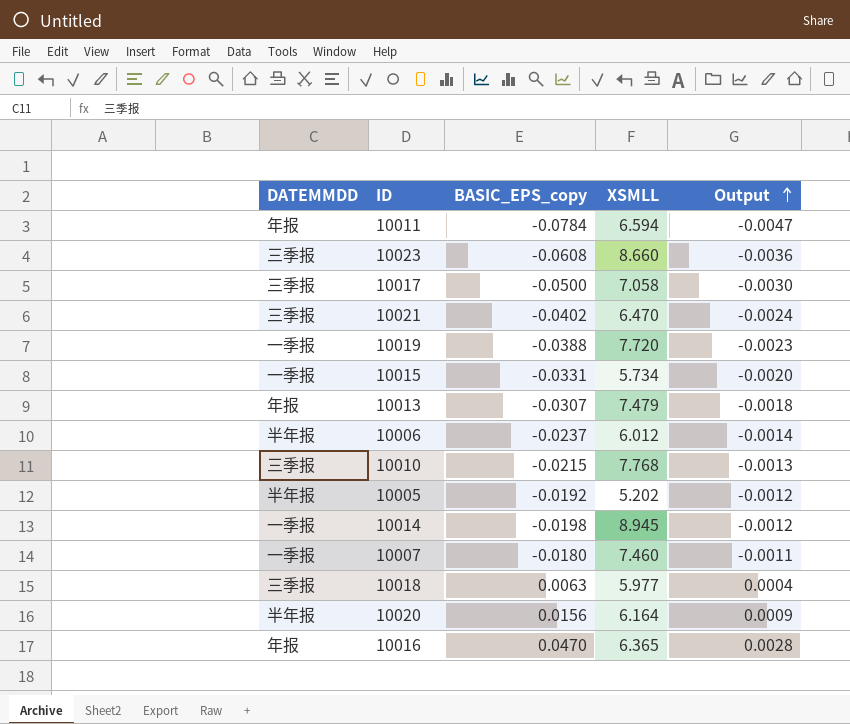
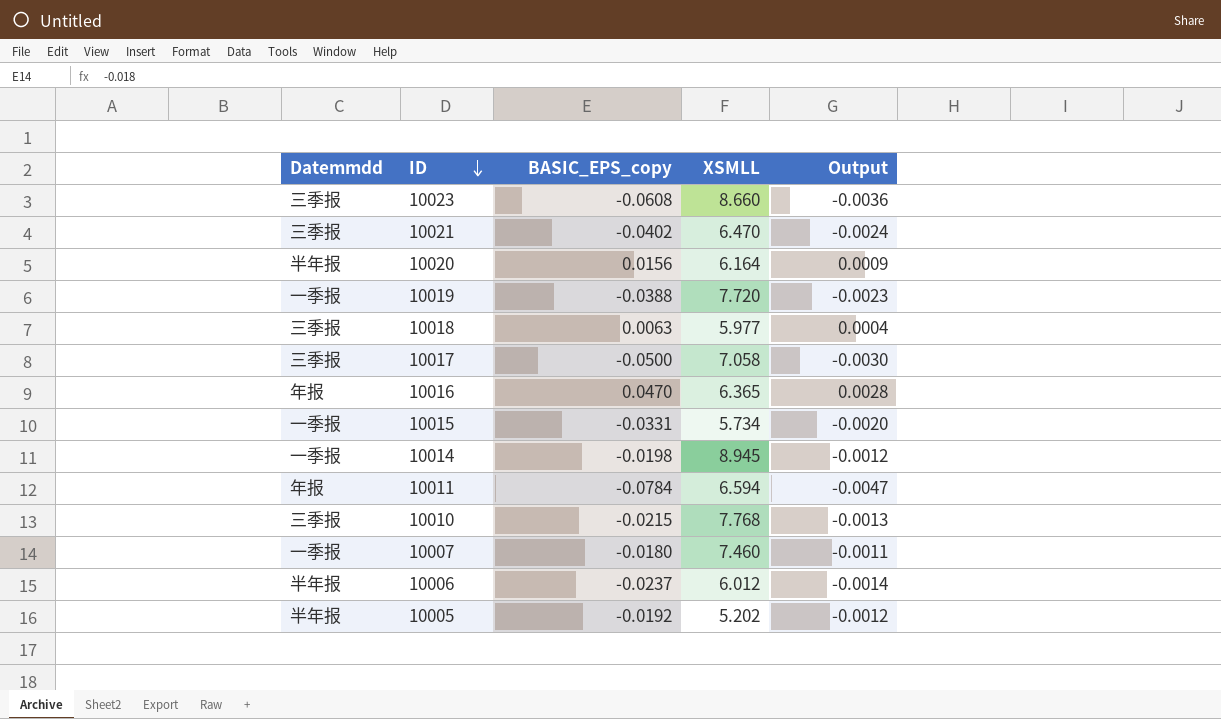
row order: Output ascending -> ID descending
column name: DATEMMDD -> Datemmdd
row 10013: 年报 | -0.0307 | 7.479 | -0.0018 -> none

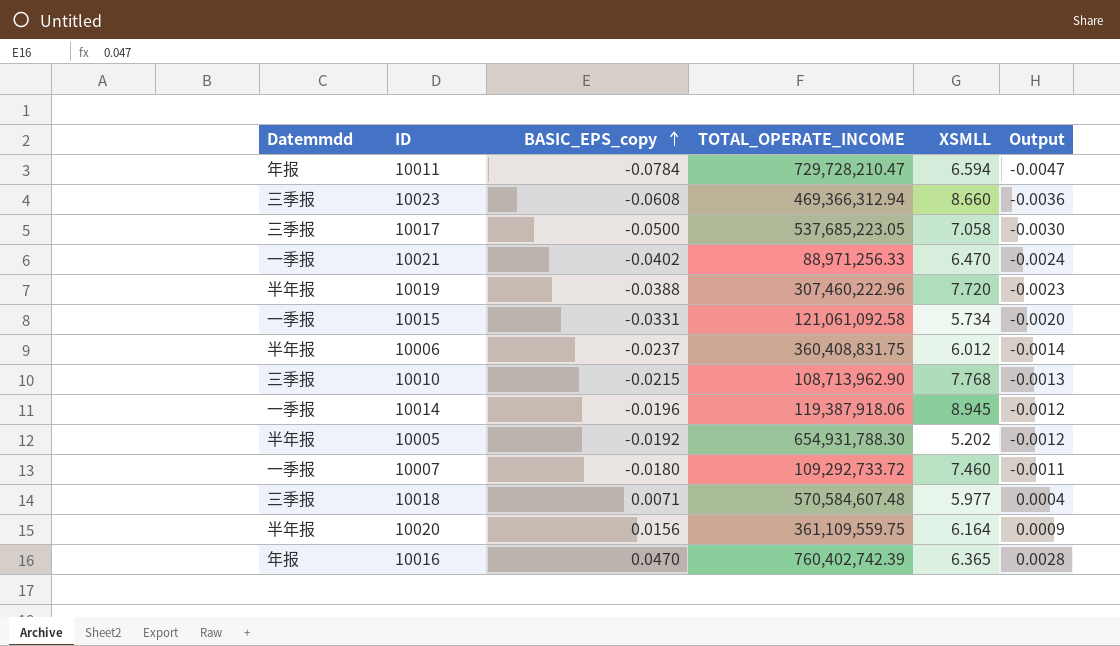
row order: ID descending -> BASIC_EPS_copy ascending
column TOTAL_OPERATE_INCOME | position: none -> 4
10021 | Datemmdd: 三季报 -> 一季报
10019 | Datemmdd: 一季报 -> 半年报
10014 | BASIC_EPS_copy: -0.0198 -> -0.0196
10018 | BASIC_EPS_copy: 0.0063 -> 0.0071

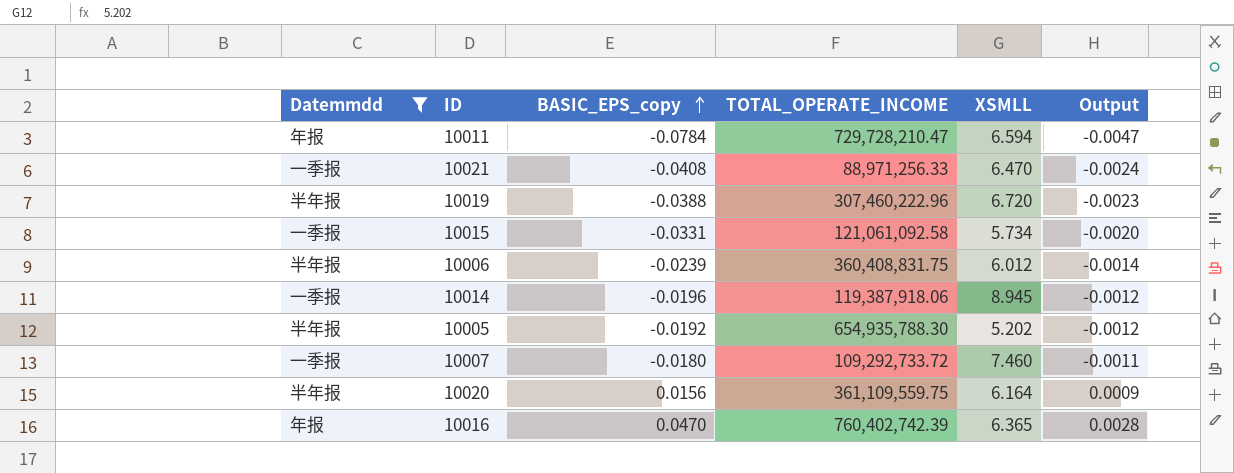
filter: none -> Datemmdd != 三季报
10021 | BASIC_EPS_copy: -0.0402 -> -0.0408
10019 | XSMLL: 7.720 -> 6.720
10006 | BASIC_EPS_copy: -0.0237 -> -0.0239
10005 | TOTAL_OPERATE_INCOME: 654,931,788.30 -> 654,935,788.30

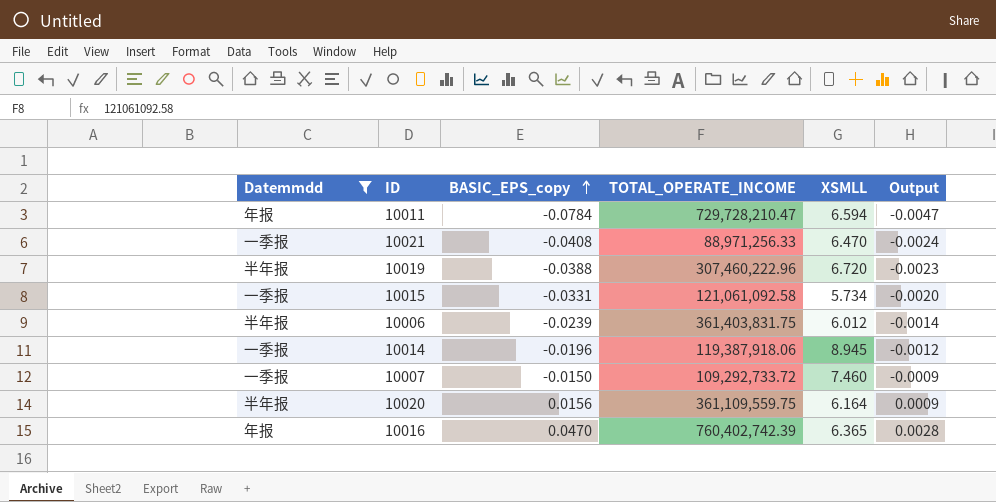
row 10005: 半年报 | -0.0192 | 654,935,788.30 | 5.202 | -0.0012 -> none
10006 | TOTAL_OPERATE_INCOME: 360,408,831.75 -> 361,403,831.75
10007 | BASIC_EPS_copy: -0.0180 -> -0.0150
10007 | Output: -0.0011 -> -0.0009

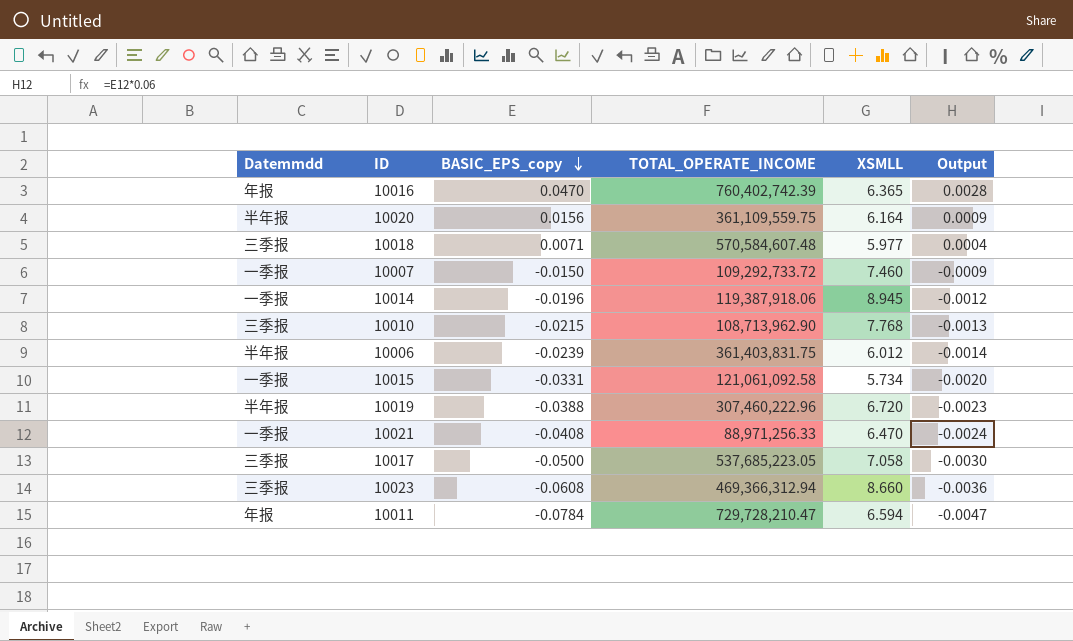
filter: Datemmdd != 三季报 -> none
row order: BASIC_EPS_copy ascending -> BASIC_EPS_copy descending

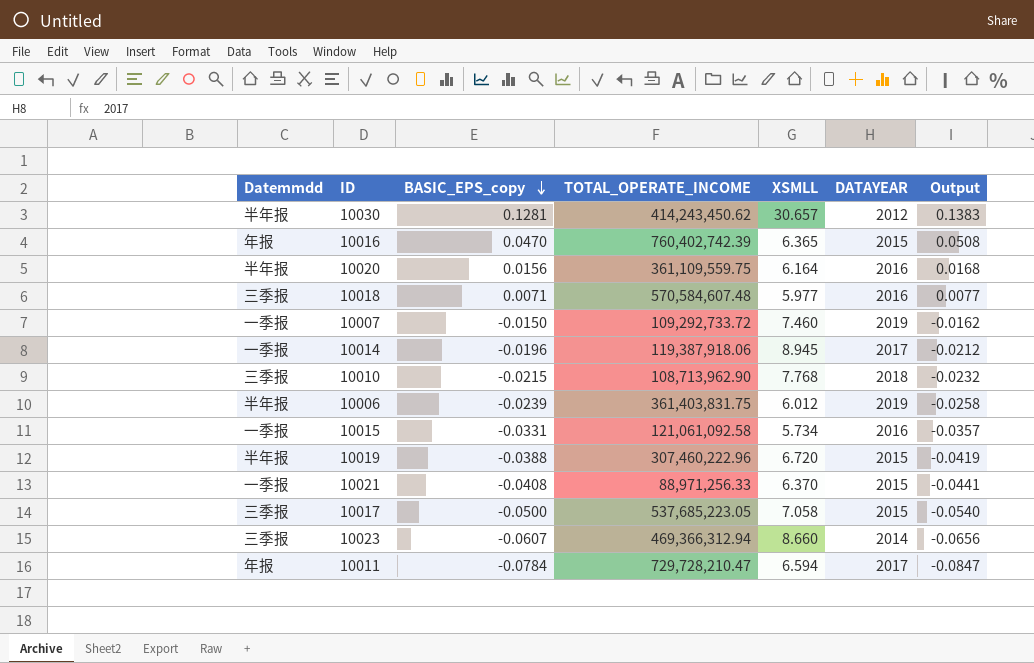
column DATAYEAR | position: none -> 6
column Output | formula: [BASIC_EPS_copy] * 0.06 -> [BASIC_EPS_copy] * 1.08
row 10030: none -> 半年报 | 0.1281 | 414,243,450.62 | 30.657 | 2012 | 0.1383
10021 | XSMLL: 6.470 -> 6.370
10023 | BASIC_EPS_copy: -0.0608 -> -0.0607

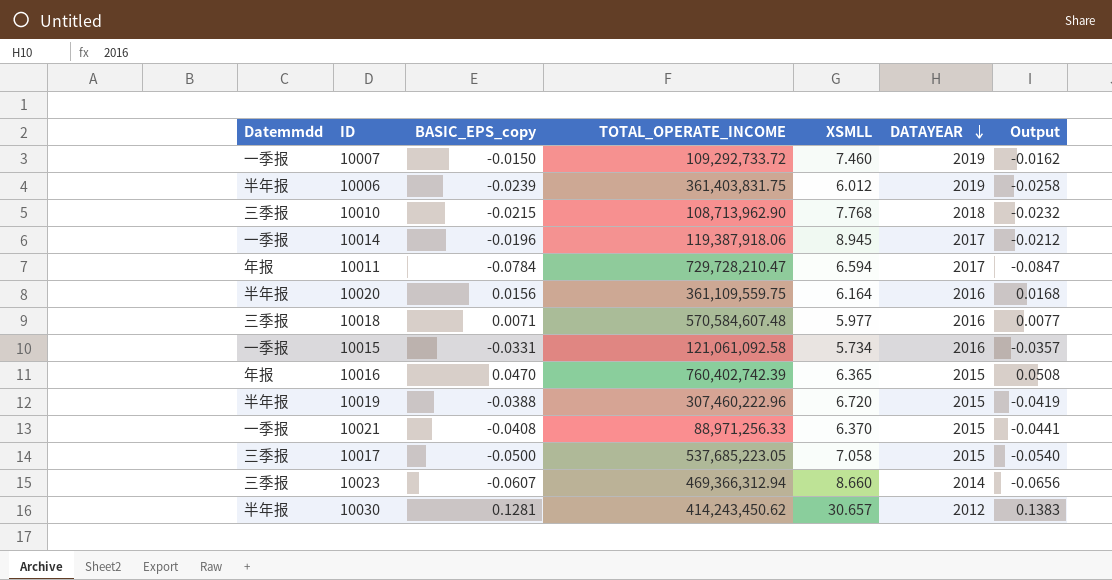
row order: BASIC_EPS_copy descending -> DATAYEAR descending

